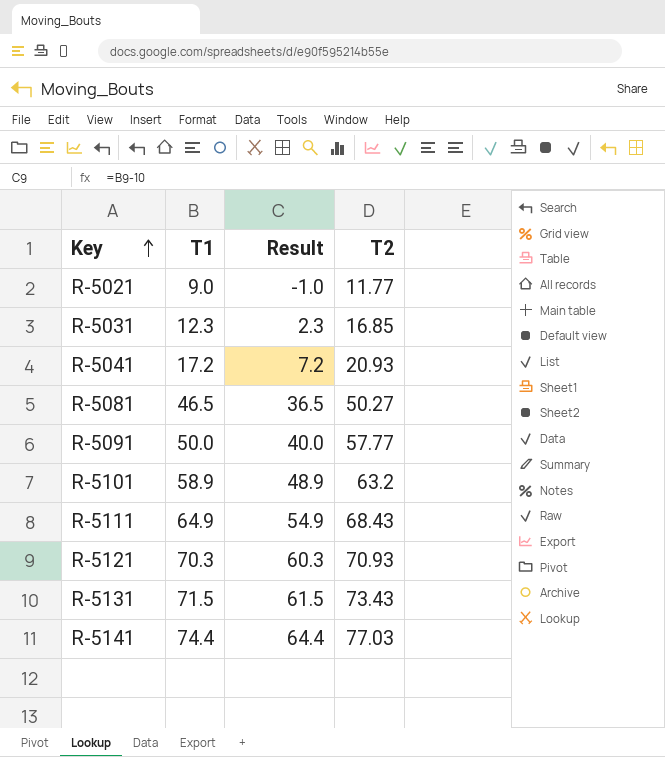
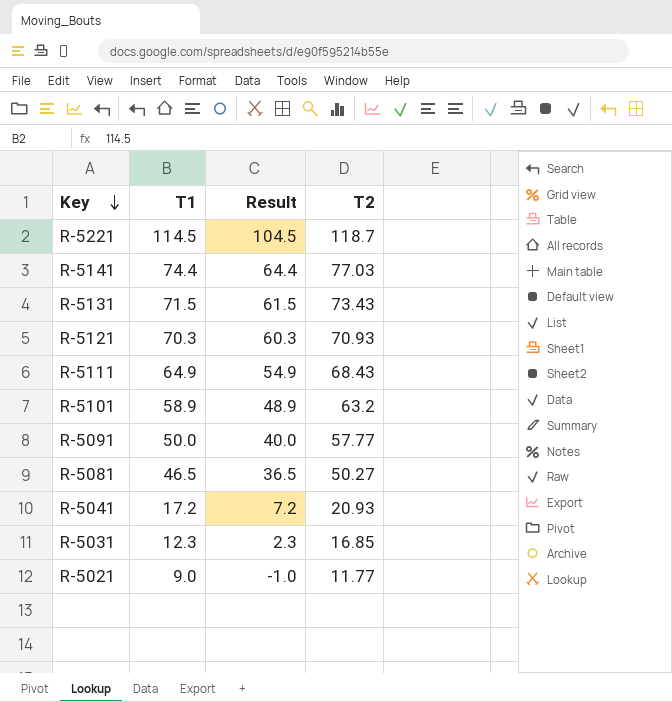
row order: Key ascending -> Key descending
row R-5221: none -> 114.5 | 104.5 | 118.7

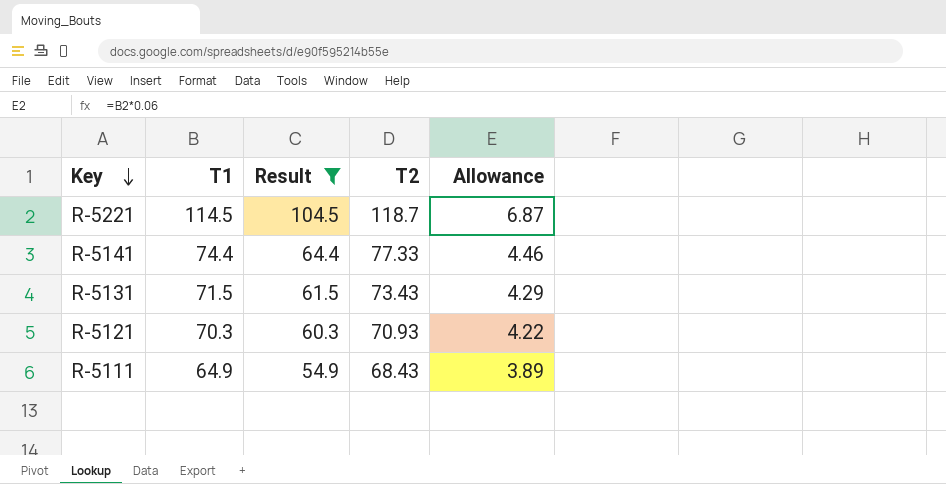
filter: none -> Result >= 54.9
column Allowance | formula: none -> [T1] * 0.06
R-5141 | T2: 77.03 -> 77.33

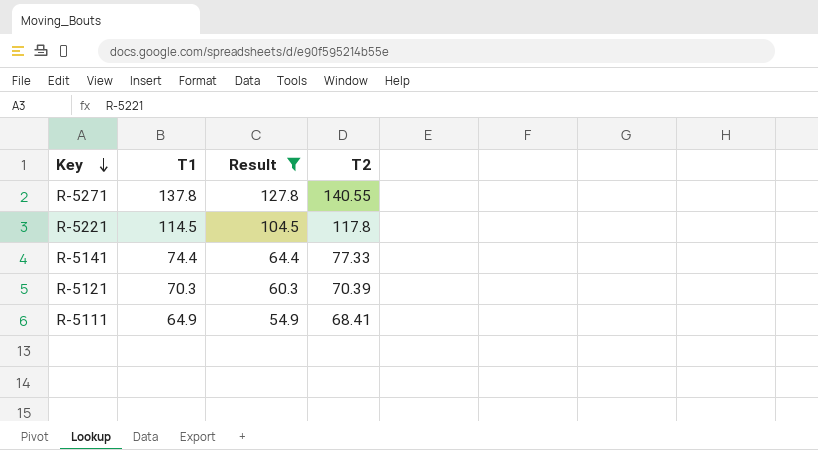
column Allowance | formula: [T1] * 0.06 -> none
row R-5131: 71.5 | 61.5 | 73.43 | 4.29 -> none
row R-5271: none -> 137.8 | 127.8 | 140.55
R-5221 | T2: 118.7 -> 117.8
R-5121 | T2: 70.93 -> 70.39
R-5111 | T2: 68.43 -> 68.41

